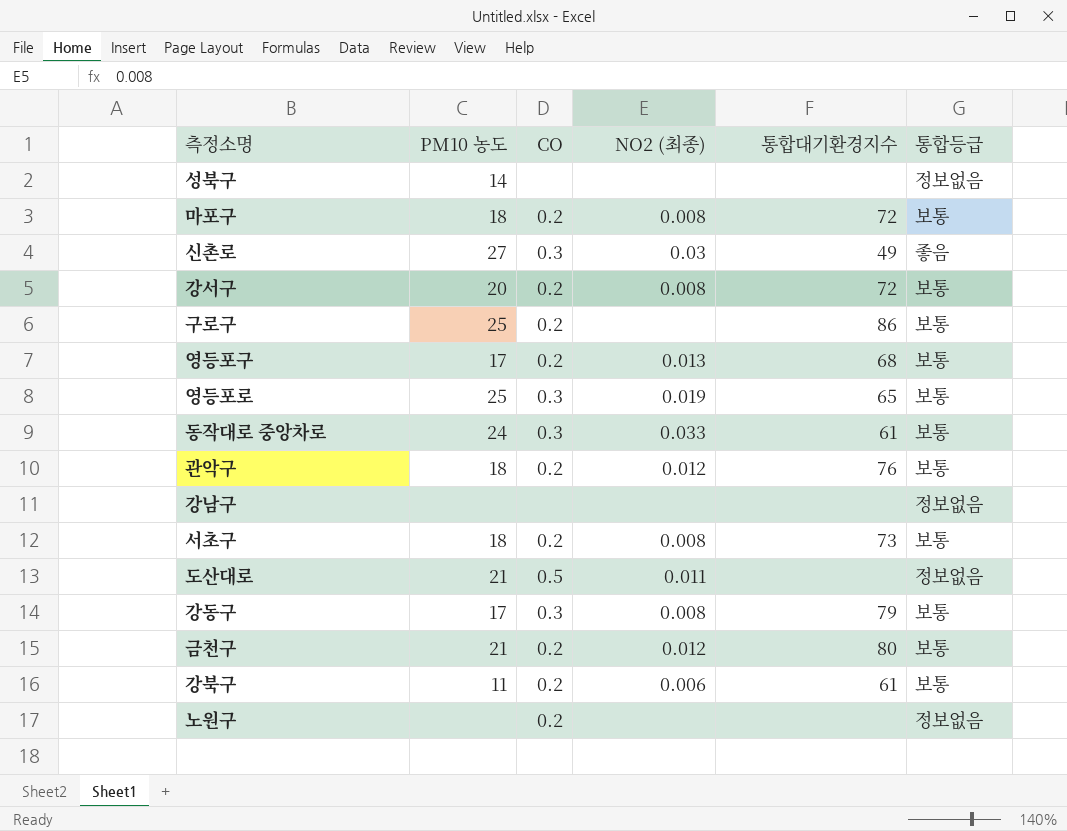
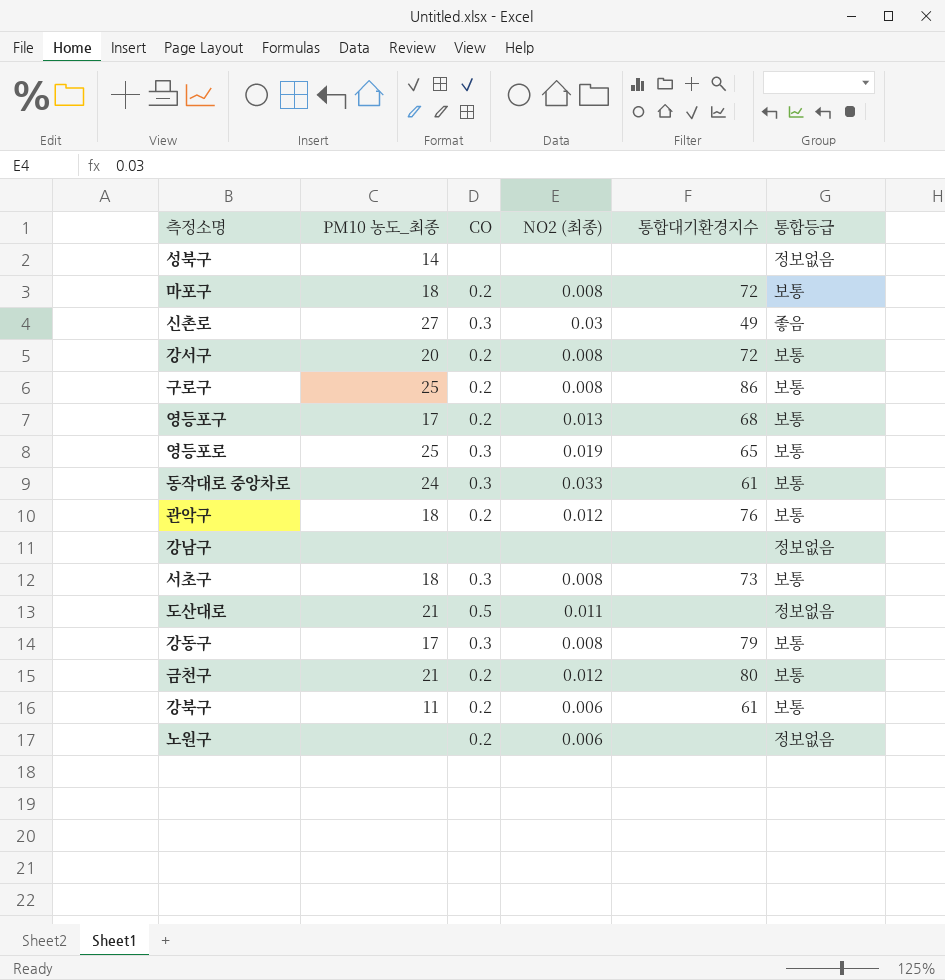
column name: PM10 농도 -> PM10 농도_최종
구로구 | NO2 (최종): none -> 0.008
서초구 | CO: 0.2 -> 0.3
노원구 | NO2 (최종): none -> 0.006

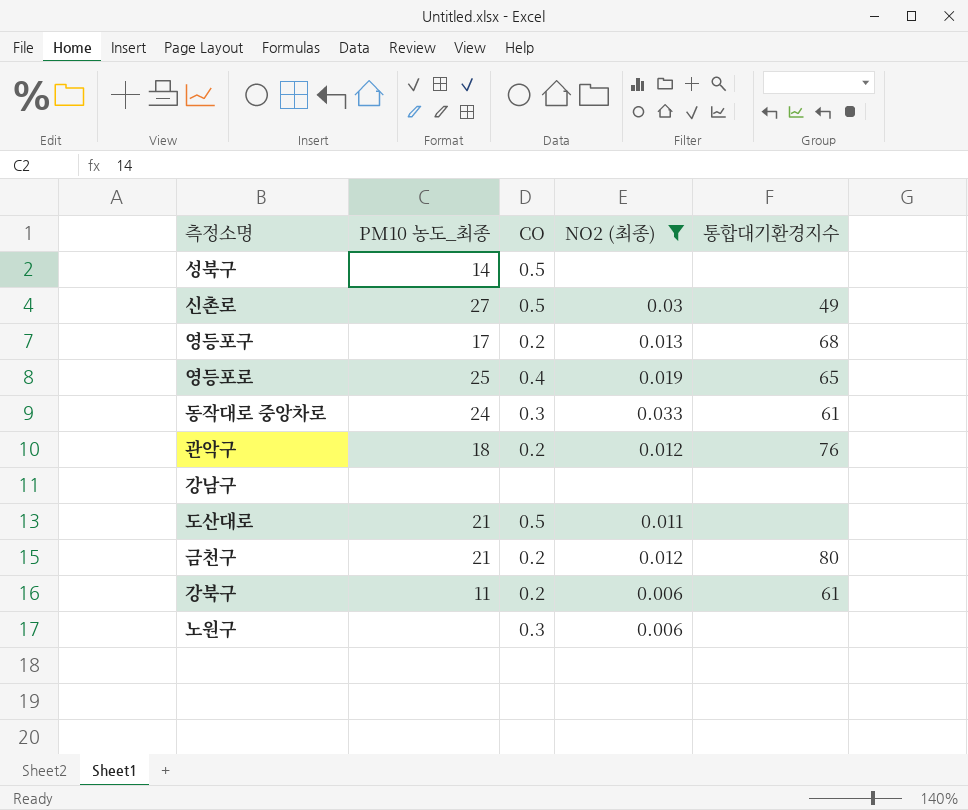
filter: none -> NO2 (최종) != 0.008
column 통합등급 | position: 6 -> none
성북구 | CO: none -> 0.5
신촌로 | CO: 0.3 -> 0.5
영등포로 | CO: 0.3 -> 0.4
노원구 | CO: 0.2 -> 0.3

